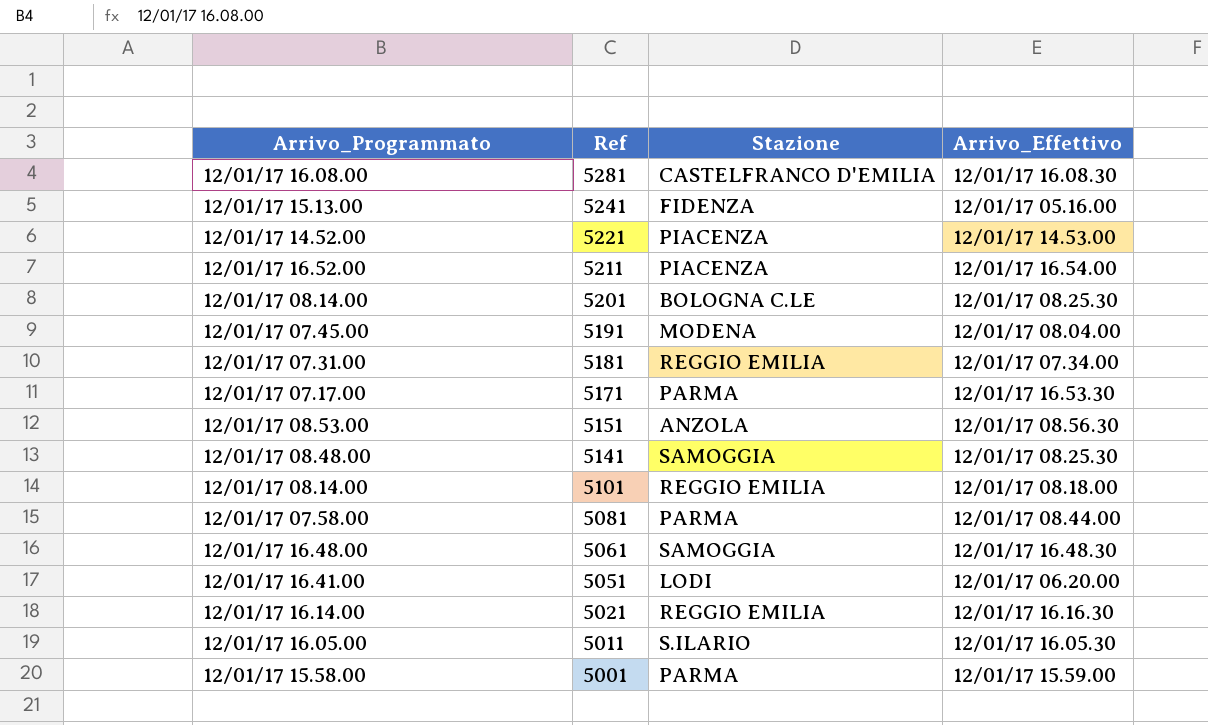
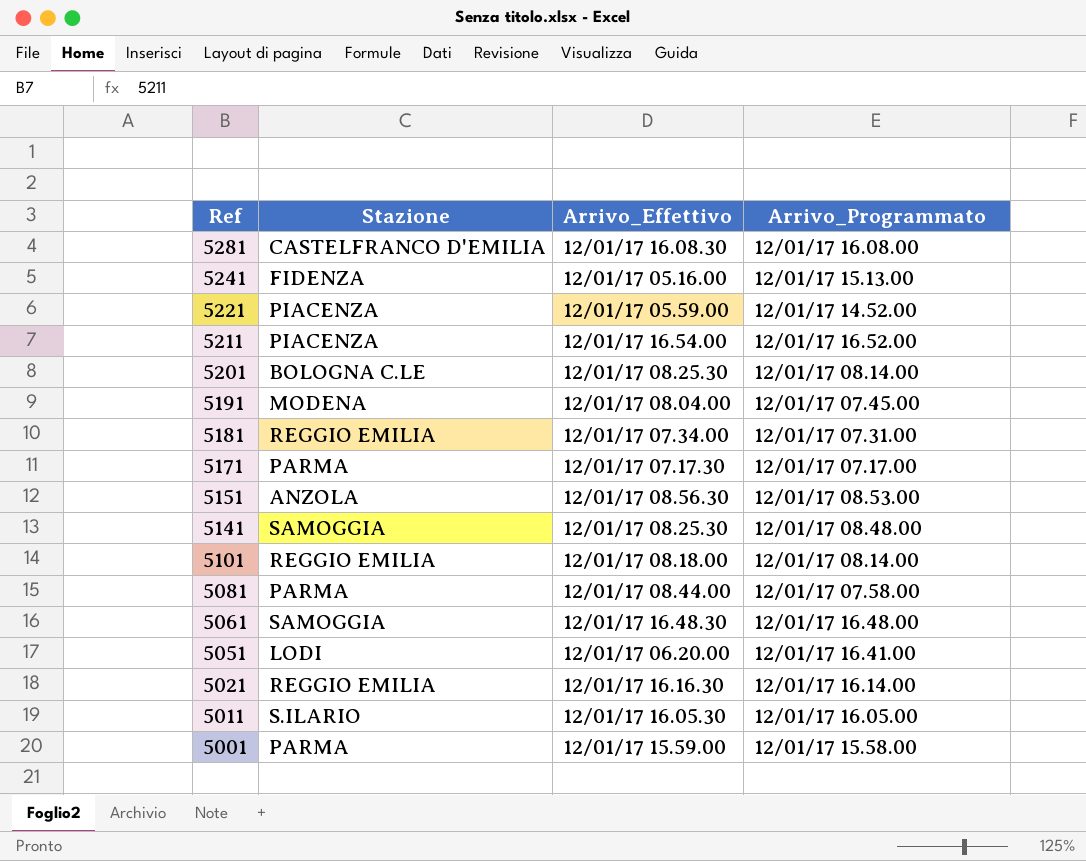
column Arrivo_Programmato | position: 1 -> 4
5221 | Arrivo_Effettivo: 12/01/17 14.53.00 -> 12/01/17 05.59.00
5171 | Arrivo_Effettivo: 12/01/17 16.53.30 -> 12/01/17 07.17.30

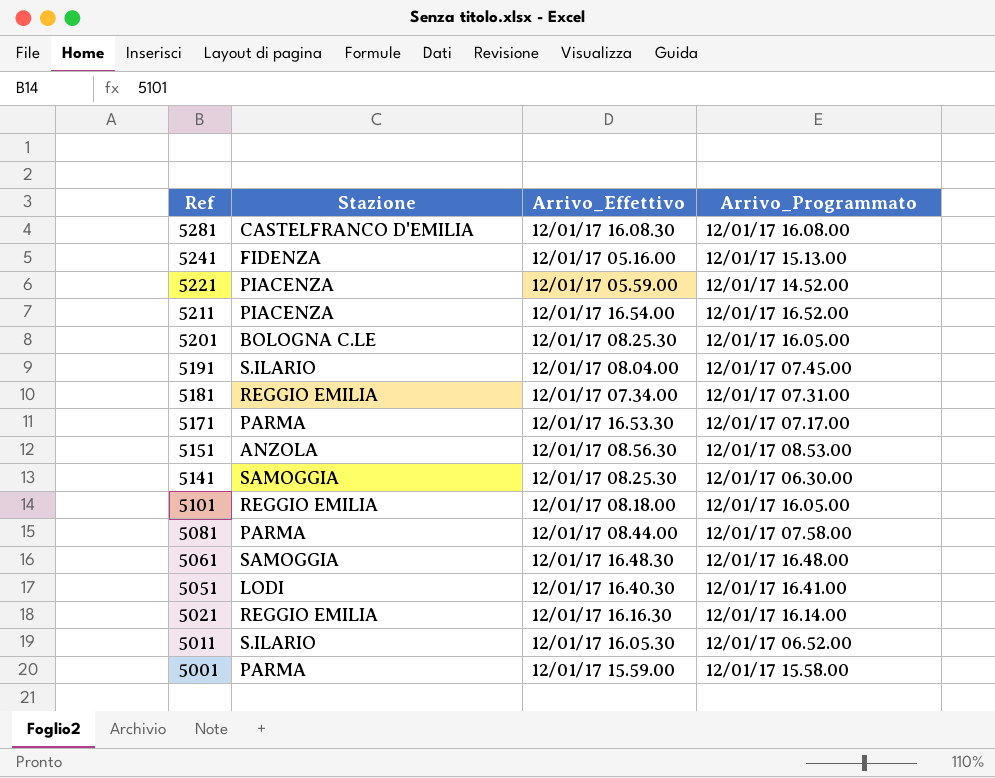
5201 | Arrivo_Programmato: 12/01/17 08.14.00 -> 12/01/17 16.05.00
5191 | Stazione: MODENA -> S.ILARIO
5171 | Arrivo_Effettivo: 12/01/17 07.17.30 -> 12/01/17 16.53.30
5141 | Arrivo_Programmato: 12/01/17 08.48.00 -> 12/01/17 06.30.00
5101 | Arrivo_Programmato: 12/01/17 08.14.00 -> 12/01/17 16.05.00
5051 | Arrivo_Effettivo: 12/01/17 06.20.00 -> 12/01/17 16.40.30
5011 | Arrivo_Programmato: 12/01/17 16.05.00 -> 12/01/17 06.52.00

